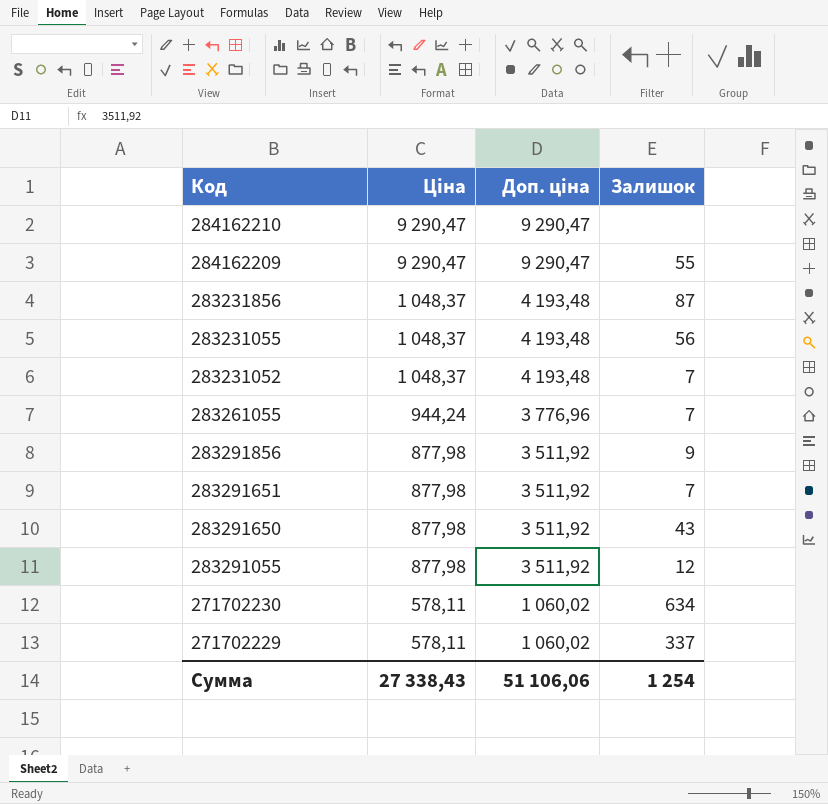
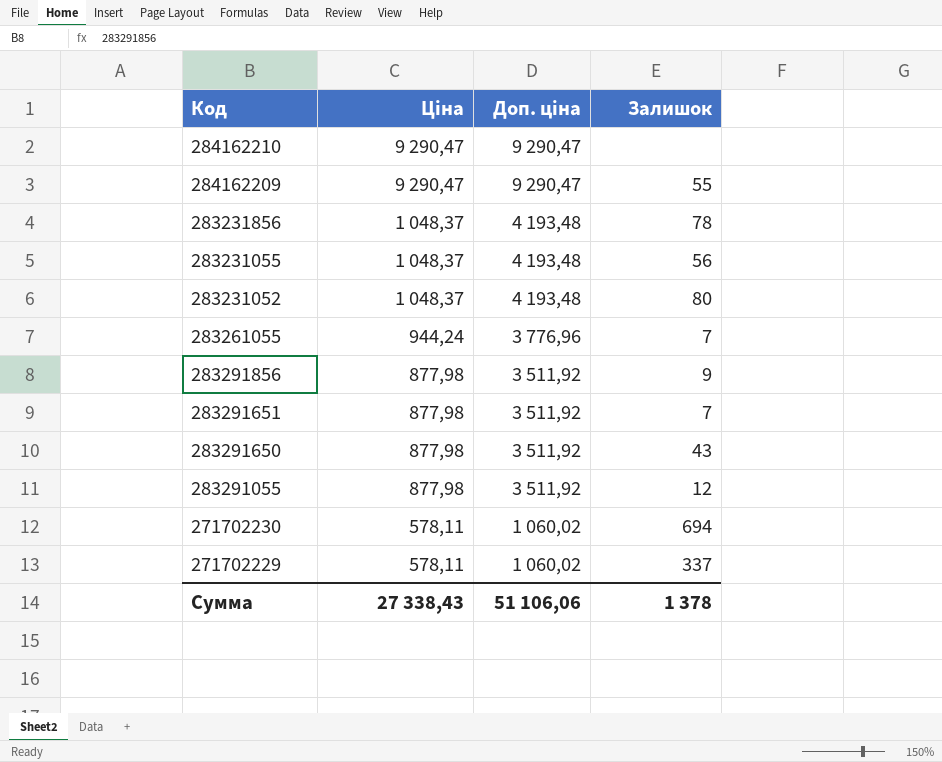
283231856 | Залишок: 87 -> 78
283231052 | Залишок: 7 -> 80
271702230 | Залишок: 634 -> 694
Сумма | Залишок: 1 254 -> 1 378

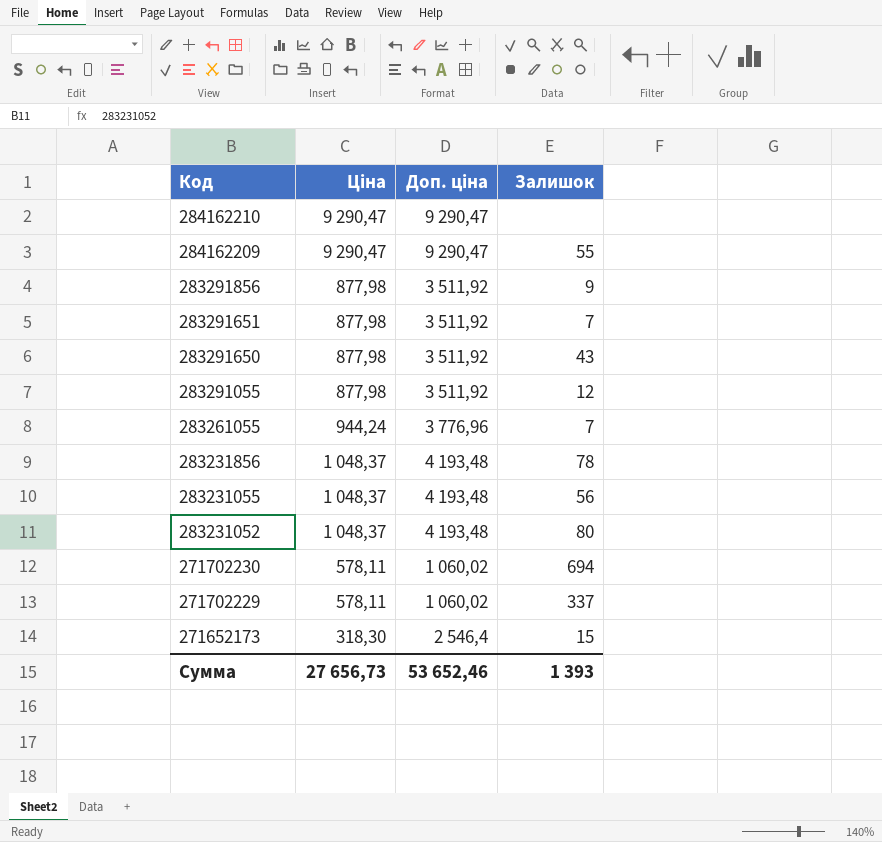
row order: Ціна descending -> Код descending
row 271652173: none -> 318,30 | 2 546,4 | 15
Сумма | Ціна: 27 338,43 -> 27 656,73
Сумма | Доп. ціна: 51 106,06 -> 53 652,46
Сумма | Залишок: 1 378 -> 1 393

